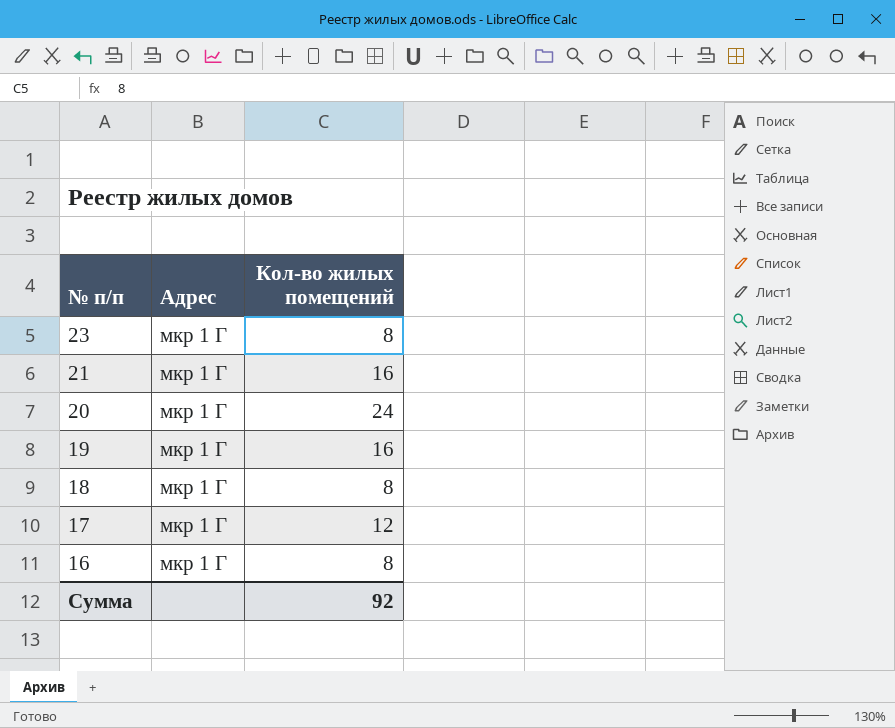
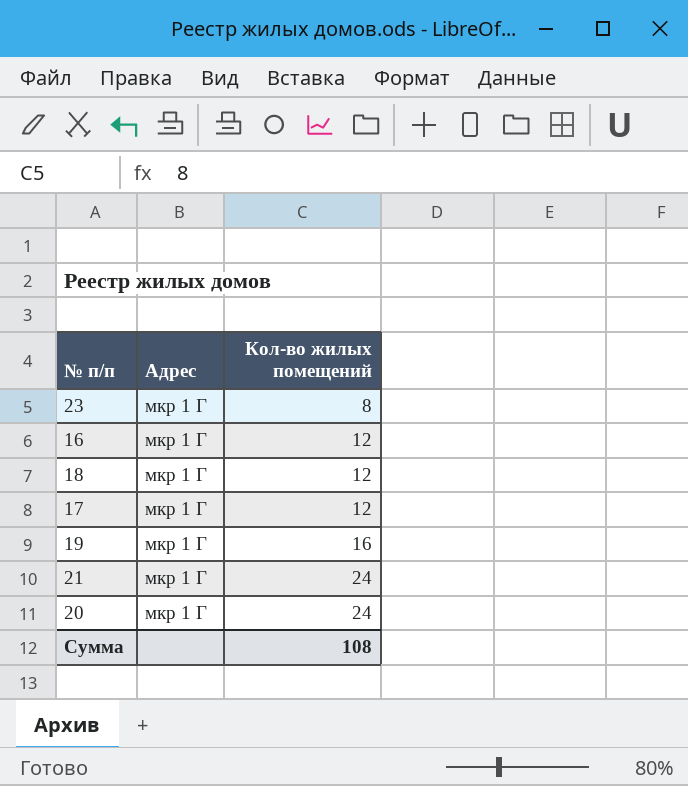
row order: № п/п descending -> Кол-во жилых помещений ascending
16 | Кол-во жилых помещений: 8 -> 12
18 | Кол-во жилых помещений: 8 -> 12
21 | Кол-во жилых помещений: 16 -> 24
Сумма | Кол-во жилых помещений: 92 -> 108

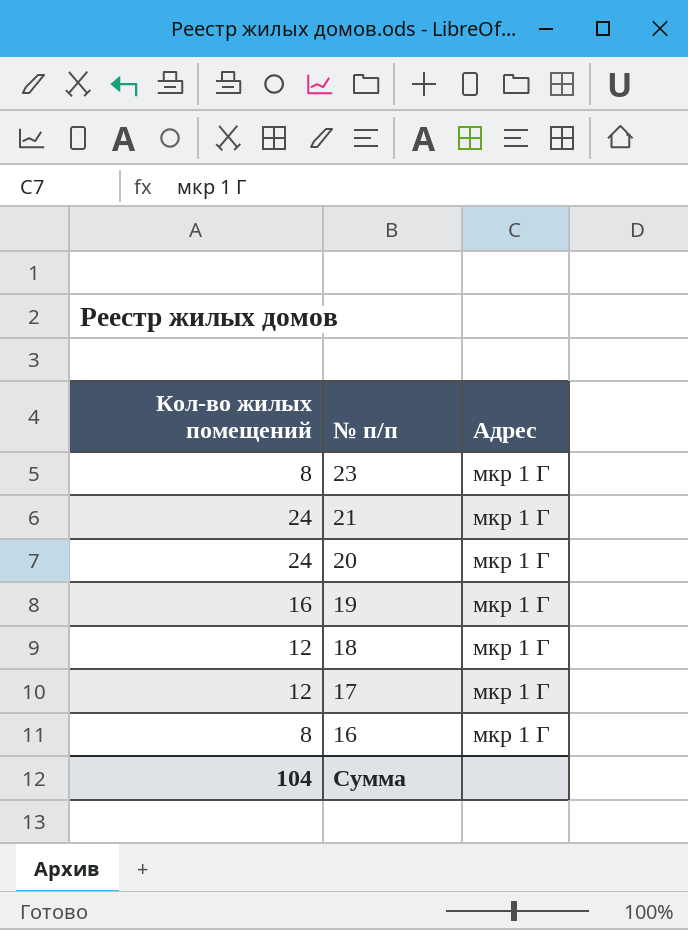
row order: Кол-во жилых помещений ascending -> № п/п descending
column Кол-во жилых помещений | position: 3 -> 1
16 | Кол-во жилых помещений: 12 -> 8
Сумма | Кол-во жилых помещений: 108 -> 104

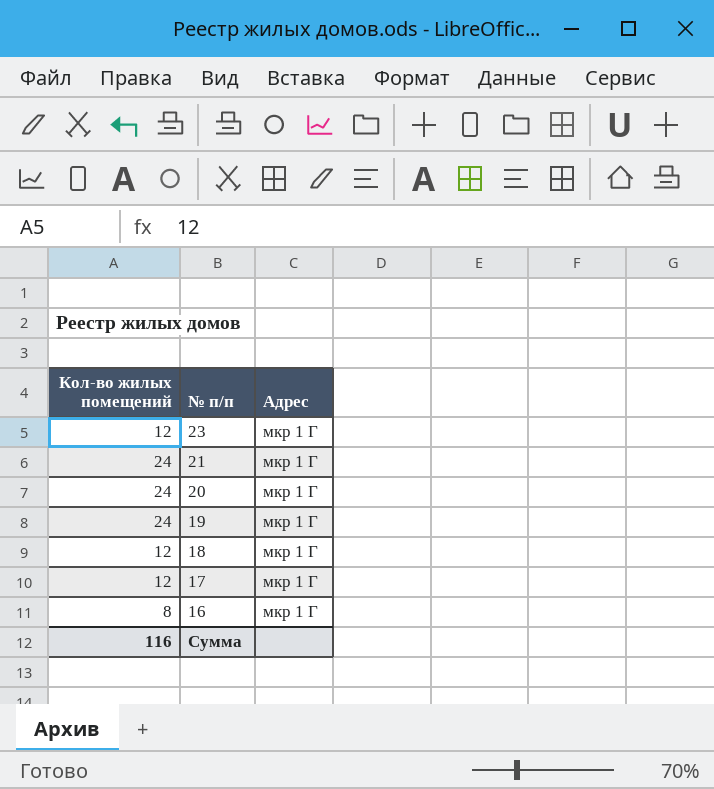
23 | Кол-во жилых помещений: 8 -> 12
19 | Кол-во жилых помещений: 16 -> 24
Сумма | Кол-во жилых помещений: 104 -> 116

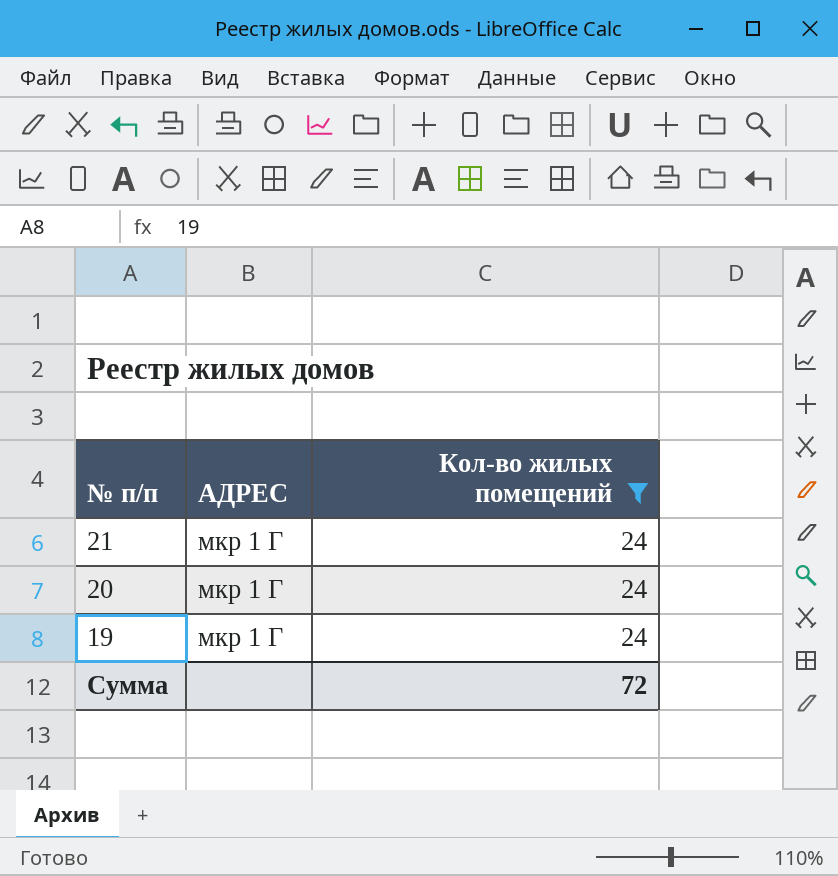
filter: none -> Кол-во жилых помещений = 24
column name: Адрес -> АДРЕС
column Кол-во жилых помещений | position: 1 -> 3
Сумма | Кол-во жилых помещений: 116 -> 72

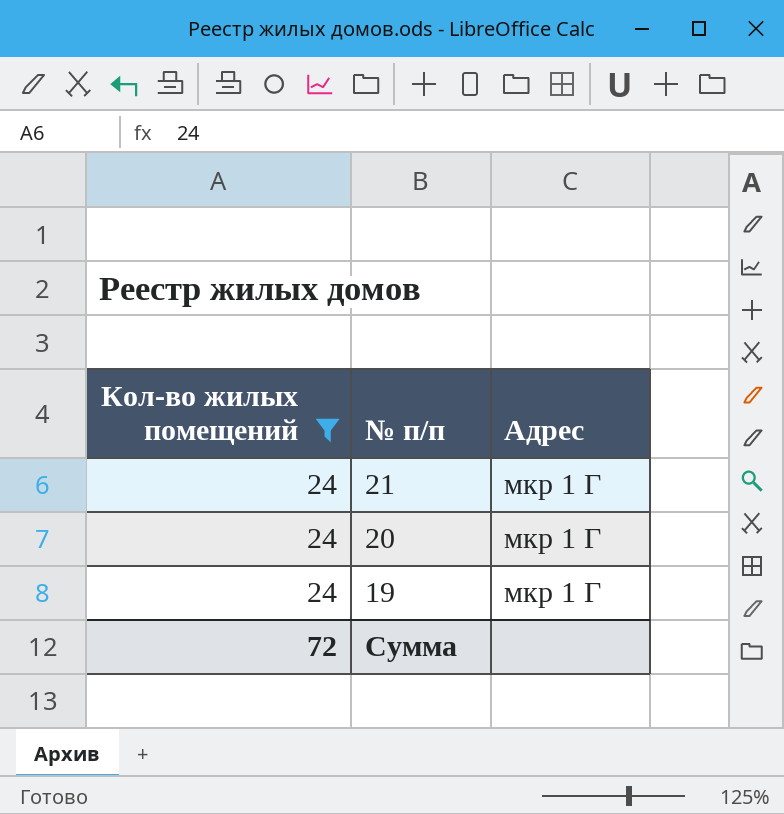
column Кол-во жилых помещений | position: 3 -> 1
column name: АДРЕС -> Адрес

